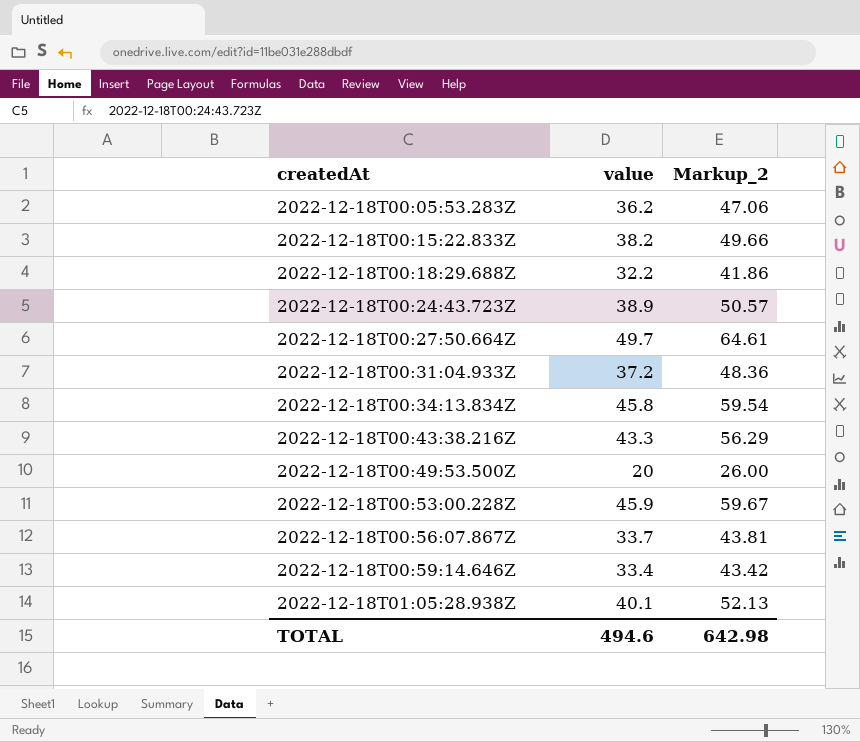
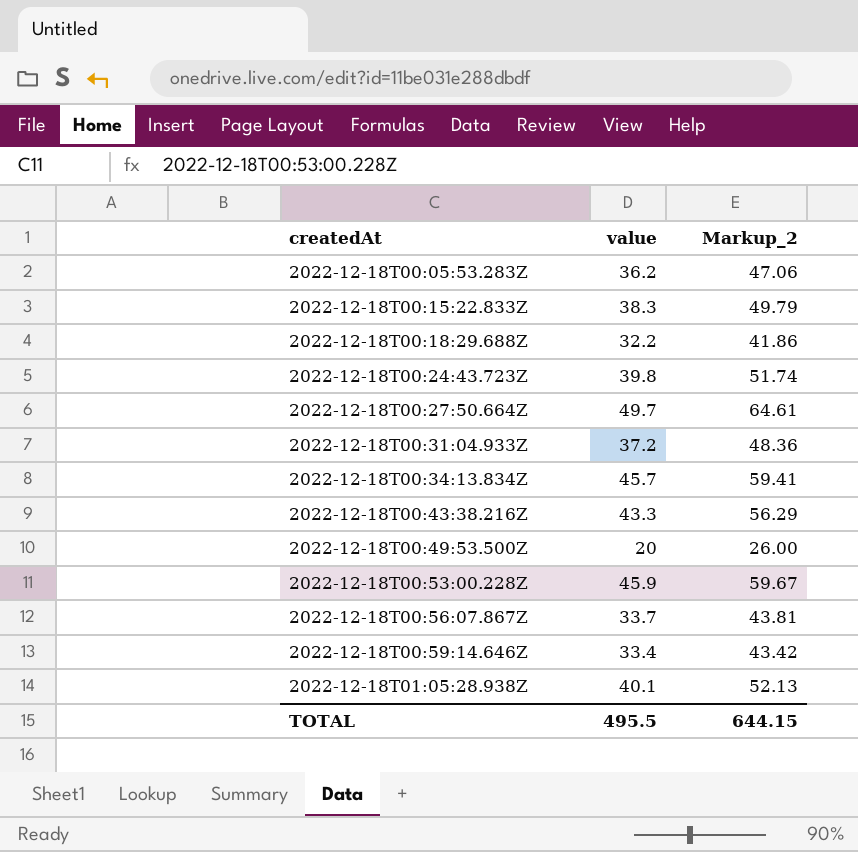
2022-12-18T00:15:22.833Z | value: 38.2 -> 38.3
2022-12-18T00:15:22.833Z | Markup_2: 49.66 -> 49.79
2022-12-18T00:24:43.723Z | value: 38.9 -> 39.8
2022-12-18T00:24:43.723Z | Markup_2: 50.57 -> 51.74
2022-12-18T00:34:13.834Z | value: 45.8 -> 45.7
2022-12-18T00:34:13.834Z | Markup_2: 59.54 -> 59.41
TOTAL | value: 494.6 -> 495.5
TOTAL | Markup_2: 642.98 -> 644.15

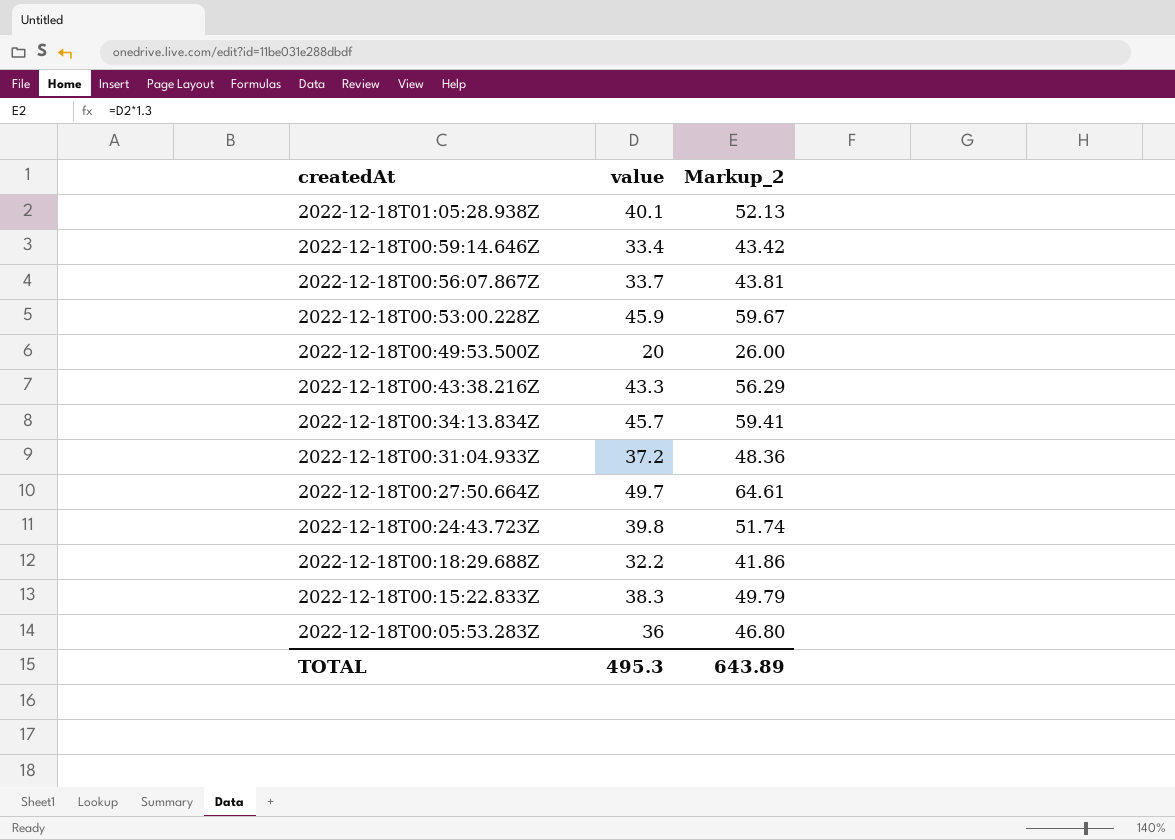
row order: createdAt ascending -> createdAt descending
2022-12-18T00:05:53.283Z | value: 36.2 -> 36
2022-12-18T00:05:53.283Z | Markup_2: 47.06 -> 46.80
TOTAL | value: 495.5 -> 495.3
TOTAL | Markup_2: 644.15 -> 643.89

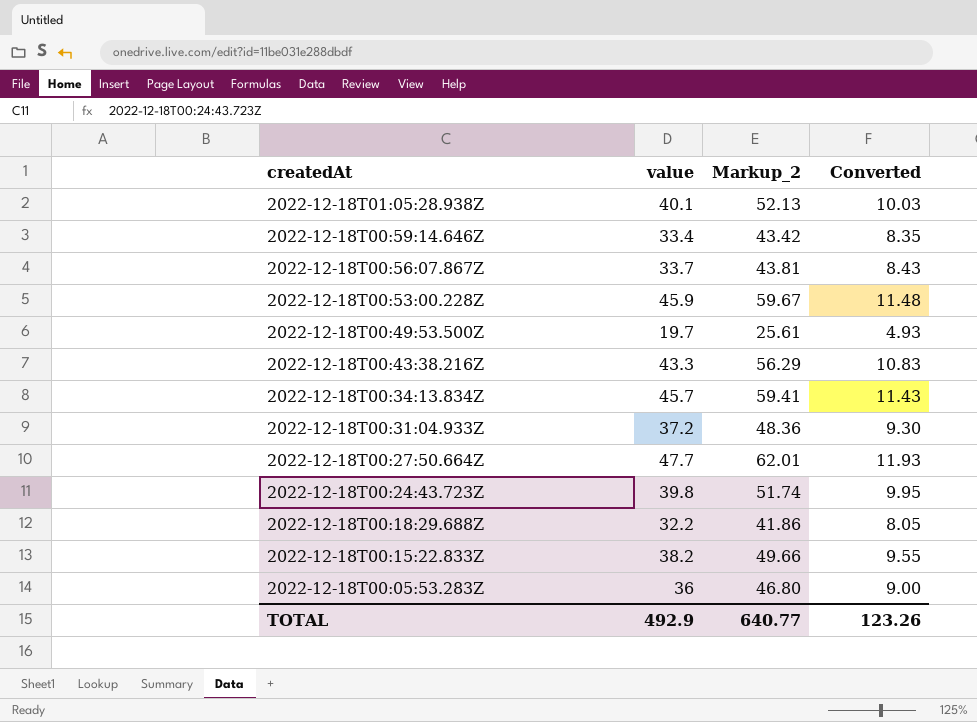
column Converted | formula: none -> [value] * 0.25
2022-12-18T00:49:53.500Z | value: 20 -> 19.7
2022-12-18T00:49:53.500Z | Markup_2: 26.00 -> 25.61
2022-12-18T00:27:50.664Z | value: 49.7 -> 47.7
2022-12-18T00:27:50.664Z | Markup_2: 64.61 -> 62.01
2022-12-18T00:15:22.833Z | value: 38.3 -> 38.2
2022-12-18T00:15:22.833Z | Markup_2: 49.79 -> 49.66
TOTAL | value: 495.3 -> 492.9
TOTAL | Markup_2: 643.89 -> 640.77

